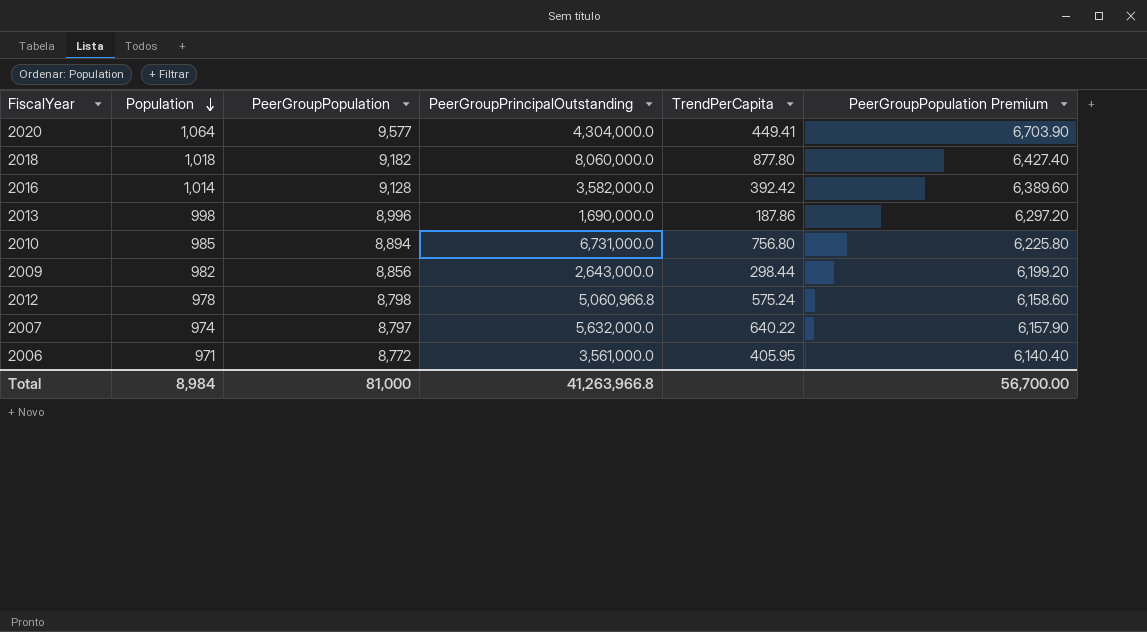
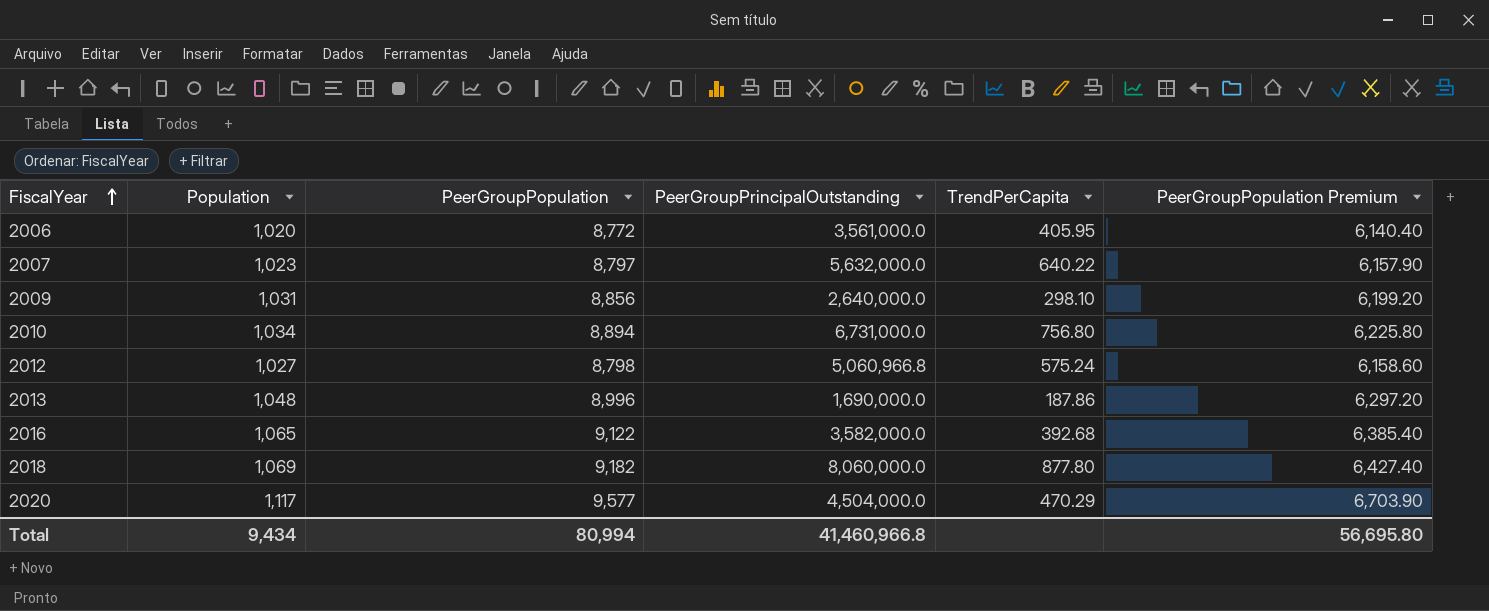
row order: Population descending -> FiscalYear ascending
2006 | Population: 971 -> 1,020
2007 | Population: 974 -> 1,023
2009 | Population: 982 -> 1,031
2009 | PeerGroupPrincipalOutstanding: 2,643,000.0 -> 2,640,000.0
2009 | TrendPerCapita: 298.44 -> 298.10
2010 | Population: 985 -> 1,034
2012 | Population: 978 -> 1,027
2013 | Population: 998 -> 1,048
2016 | Population: 1,014 -> 1,065
2016 | PeerGroupPopulation: 9,128 -> 9,122
2016 | TrendPerCapita: 392.42 -> 392.68
2016 | PeerGroupPopulation Premium: 6,389.60 -> 6,385.40
2018 | Population: 1,018 -> 1,069
2020 | Population: 1,064 -> 1,117
2020 | PeerGroupPrincipalOutstanding: 4,304,000.0 -> 4,504,000.0
2020 | TrendPerCapita: 449.41 -> 470.29
Total | Population: 8,984 -> 9,434
Total | PeerGroupPopulation: 81,000 -> 80,994
Total | PeerGroupPrincipalOutstanding: 41,263,966.8 -> 41,460,966.8
Total | PeerGroupPopulation Premium: 56,700.00 -> 56,695.80

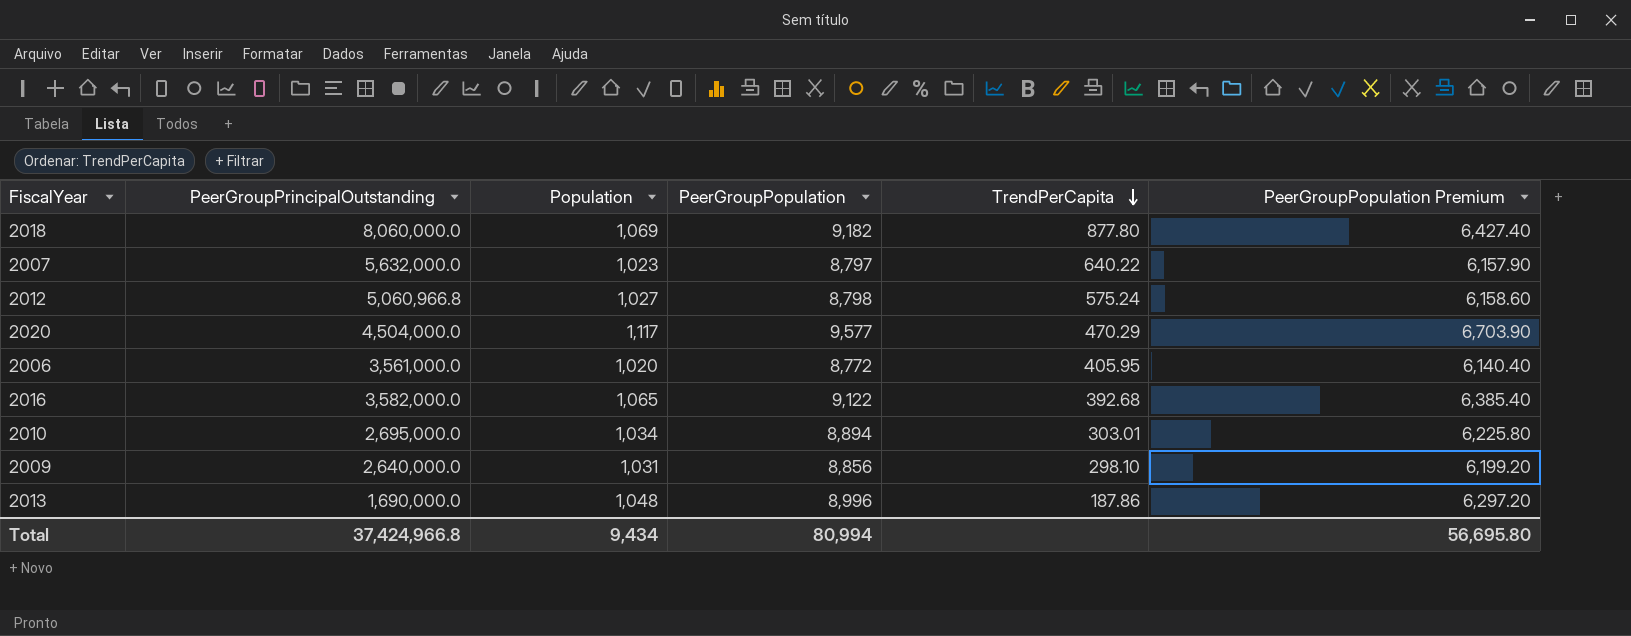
row order: FiscalYear ascending -> TrendPerCapita descending
column PeerGroupPrincipalOutstanding | position: 4 -> 2
2010 | PeerGroupPrincipalOutstanding: 6,731,000.0 -> 2,695,000.0
2010 | TrendPerCapita: 756.80 -> 303.01
Total | PeerGroupPrincipalOutstanding: 41,460,966.8 -> 37,424,966.8

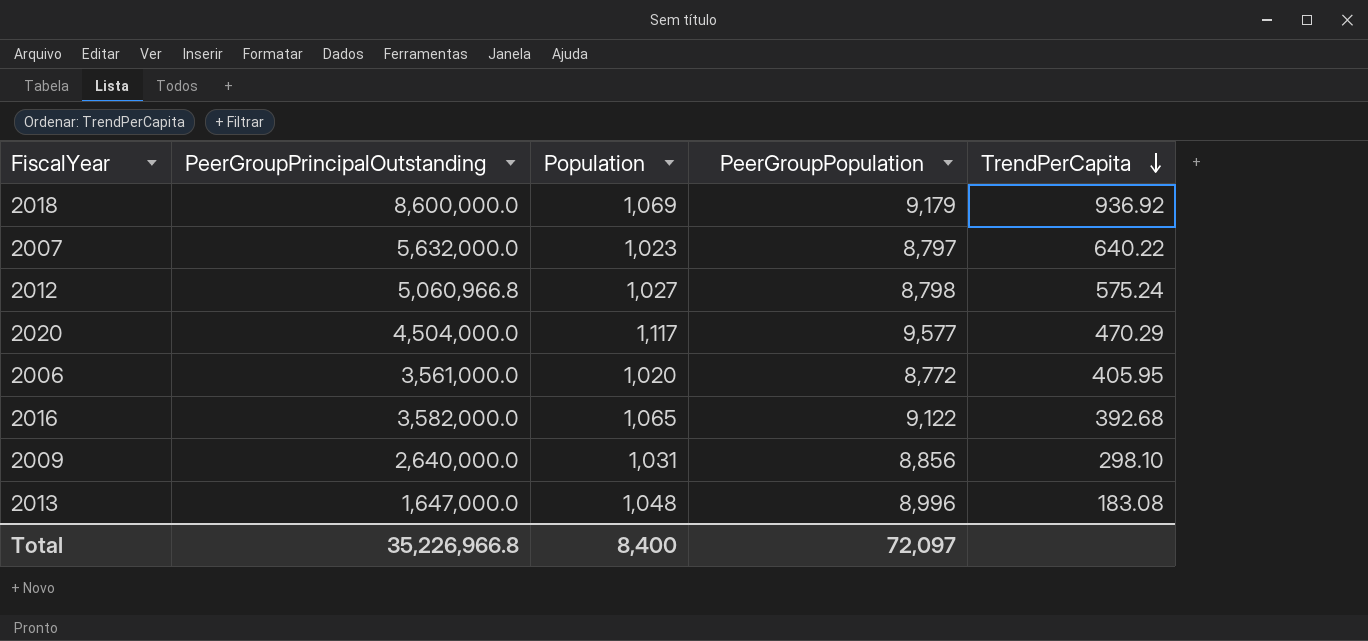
column PeerGroupPopulation Premium | formula: [PeerGroupPopulation] * 0.7 -> none
row 2010: 2,695,000.0 | 1,034 | 8,894 | 303.01 | 6,225.80 -> none
2018 | PeerGroupPrincipalOutstanding: 8,060,000.0 -> 8,600,000.0
2018 | PeerGroupPopulation: 9,182 -> 9,179
2018 | TrendPerCapita: 877.80 -> 936.92
2013 | PeerGroupPrincipalOutstanding: 1,690,000.0 -> 1,647,000.0
2013 | TrendPerCapita: 187.86 -> 183.08
Total | PeerGroupPrincipalOutstanding: 37,424,966.8 -> 35,226,966.8
Total | Population: 9,434 -> 8,400
Total | PeerGroupPopulation: 80,994 -> 72,097

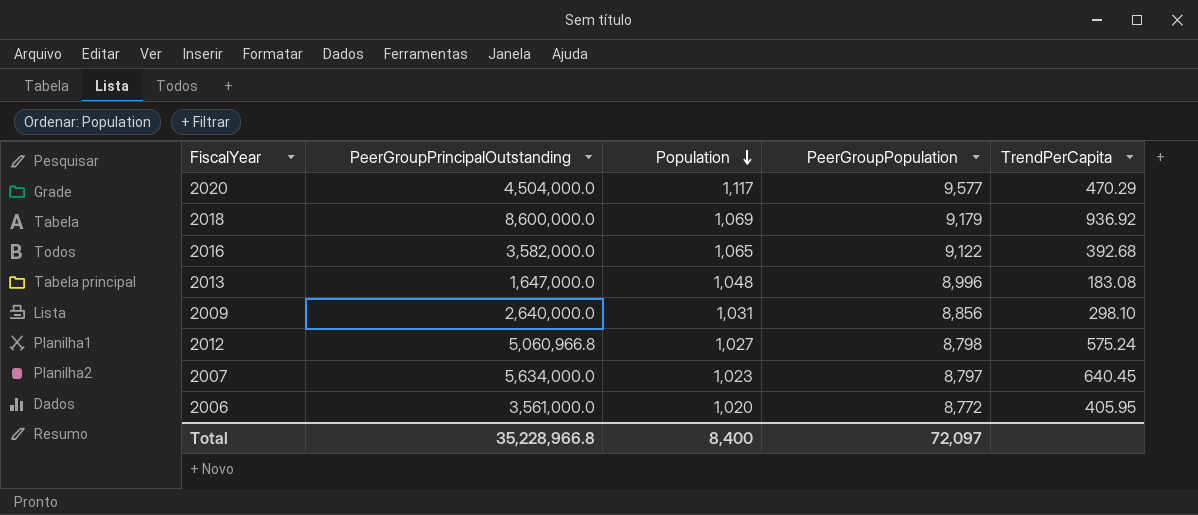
row order: TrendPerCapita descending -> Population descending
2007 | PeerGroupPrincipalOutstanding: 5,632,000.0 -> 5,634,000.0
2007 | TrendPerCapita: 640.22 -> 640.45
Total | PeerGroupPrincipalOutstanding: 35,226,966.8 -> 35,228,966.8

